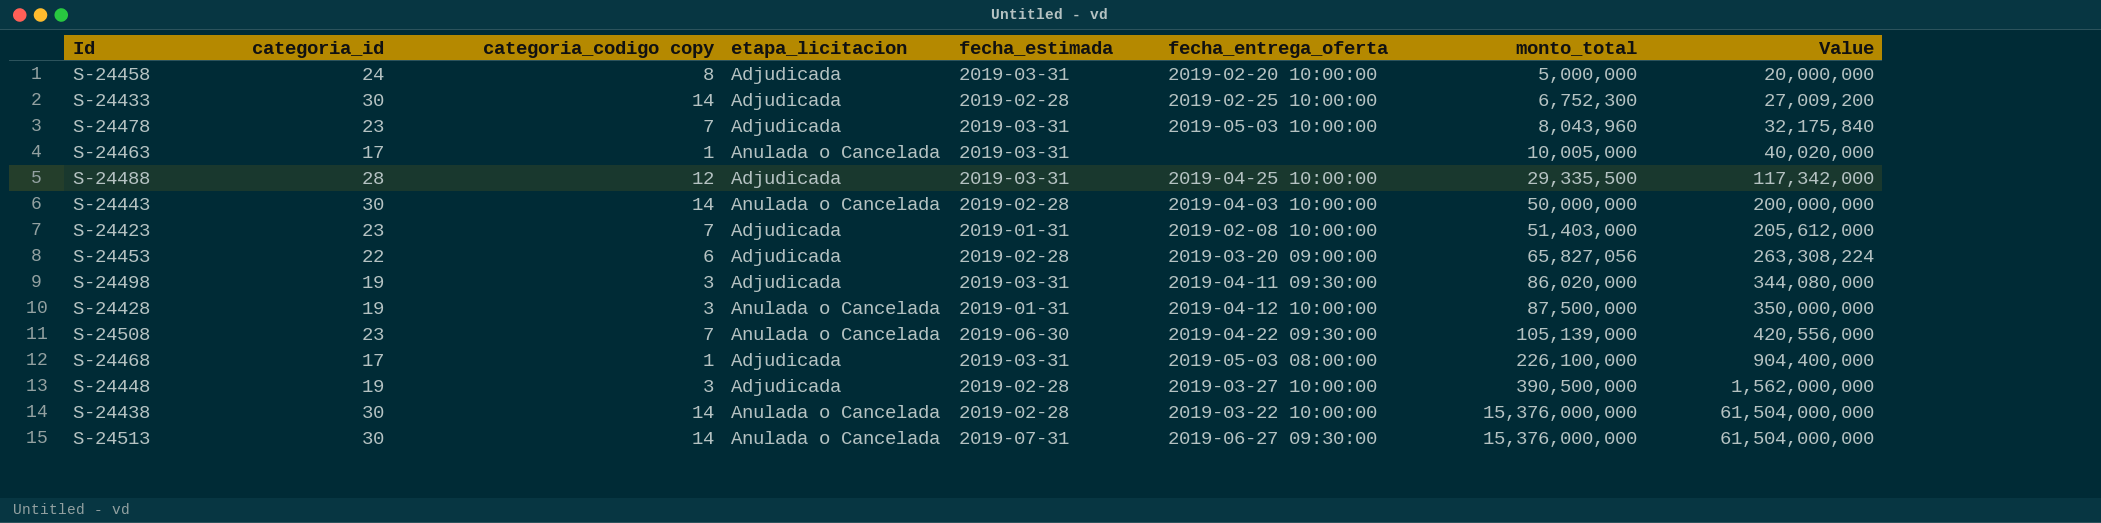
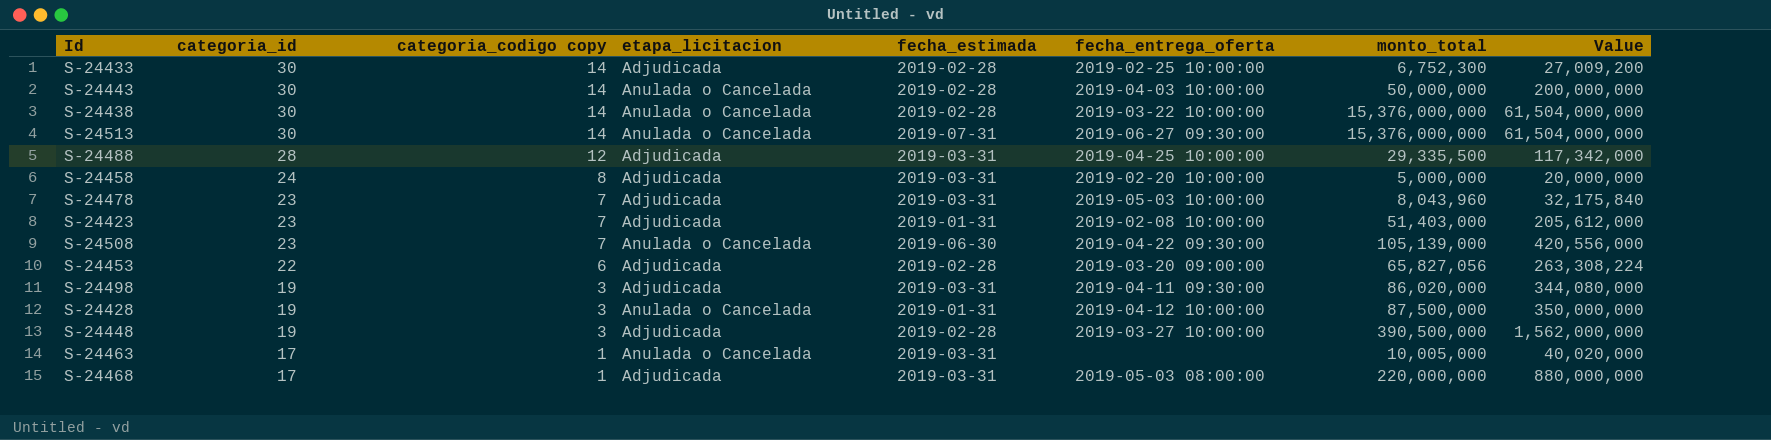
row order: monto_total ascending -> categoria_id descending
S-24468 | monto_total: 226,100,000 -> 220,000,000
S-24468 | Value: 904,400,000 -> 880,000,000

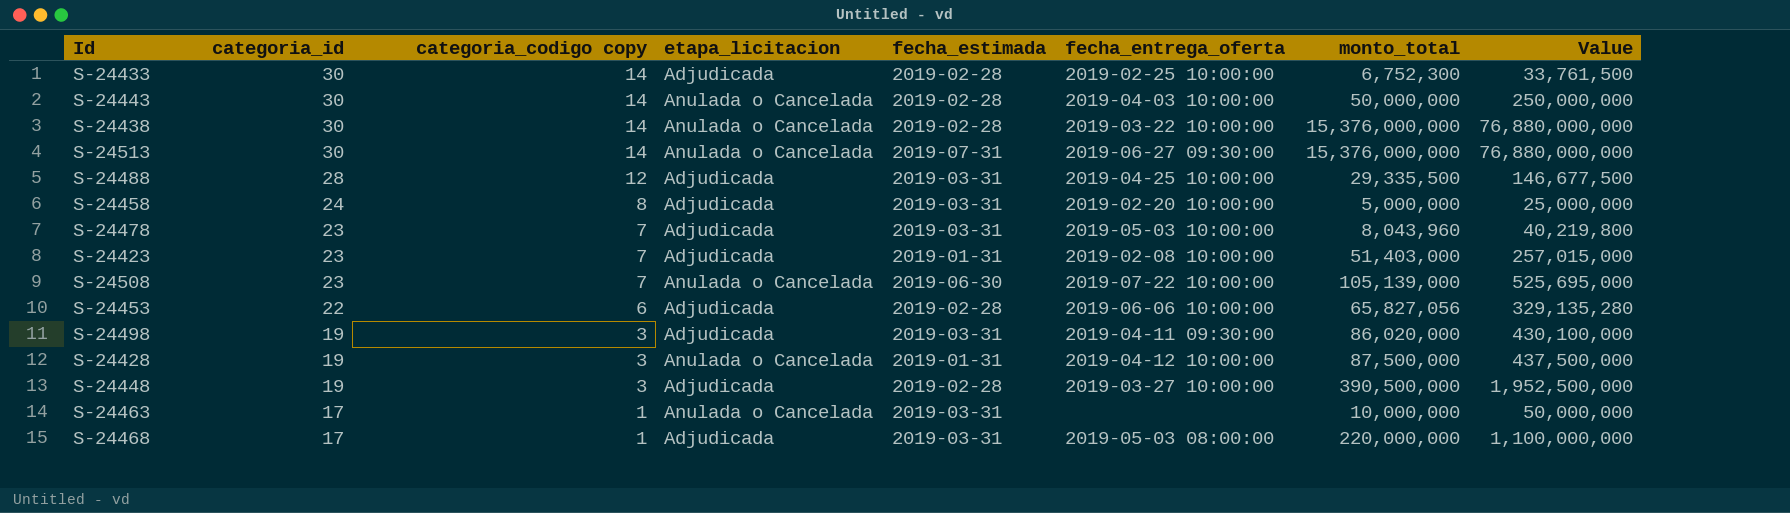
column Value | formula: [monto_total] * 4 -> [monto_total] * 5
S-24508 | fecha_entrega_oferta: 2019-04-22 09:30:00 -> 2019-07-22 10:00:00
S-24453 | fecha_entrega_oferta: 2019-03-20 09:00:00 -> 2019-06-06 10:00:00
S-24463 | monto_total: 10,005,000 -> 10,000,000

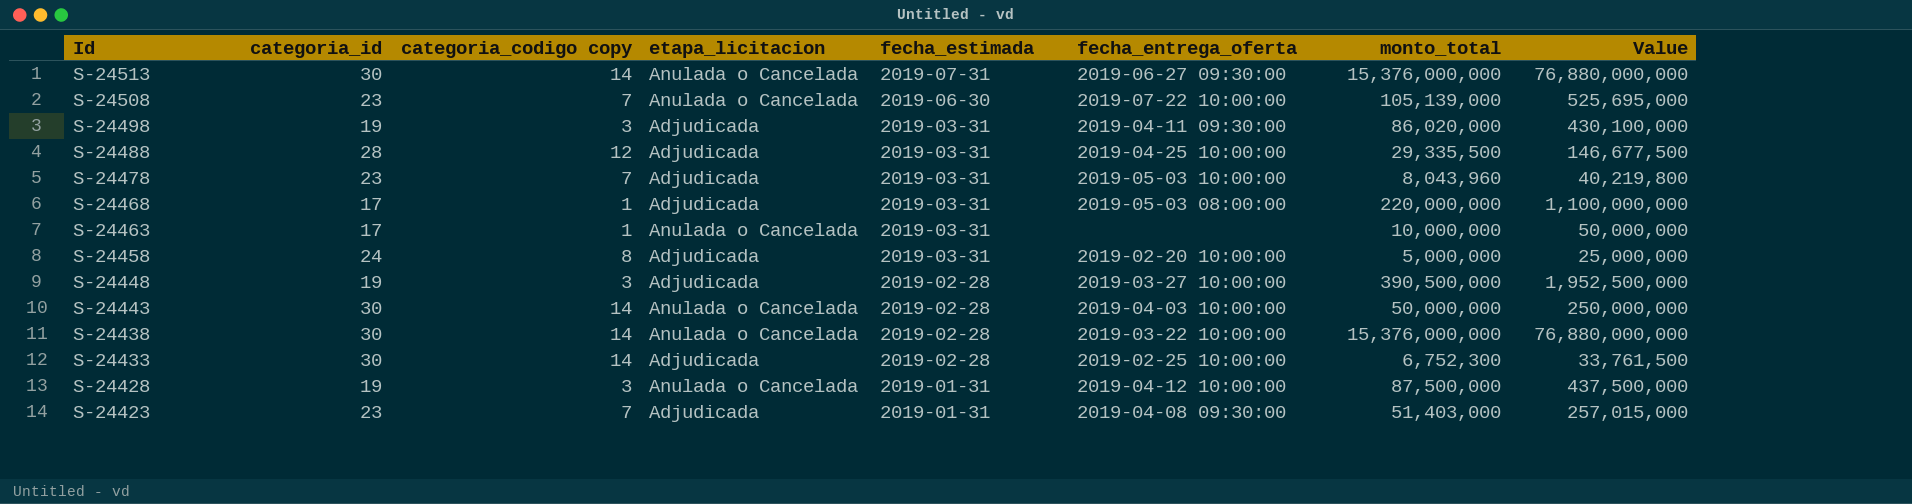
row order: categoria_id descending -> Id descending
row S-24453: 22 | 6 | Adjudicada | 2019-02-28 | 2019-06-06 10:00:00 | 65,827,056 | 329,135,280 -> none
S-24423 | fecha_entrega_oferta: 2019-02-08 10:00:00 -> 2019-04-08 09:30:00

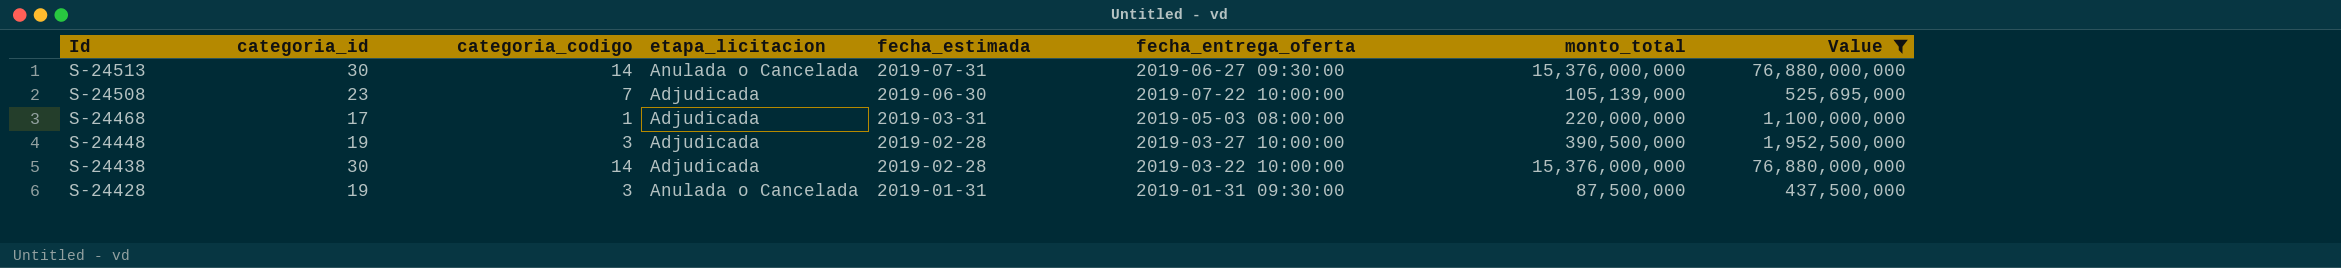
filter: none -> Value >= 437,500,000
column name: categoria_codigo copy -> categoria_codigo
S-24508 | etapa_licitacion: Anulada o Cancelada -> Adjudicada
S-24438 | etapa_licitacion: Anulada o Cancelada -> Adjudicada
S-24428 | fecha_entrega_oferta: 2019-04-12 10:00:00 -> 2019-01-31 09:30:00

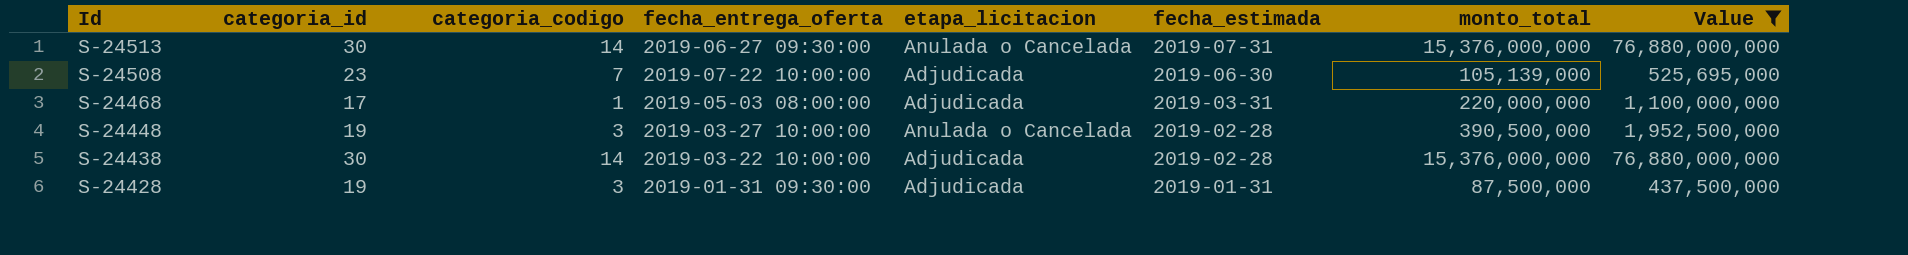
column fecha_entrega_oferta | position: 6 -> 4
S-24448 | etapa_licitacion: Adjudicada -> Anulada o Cancelada
S-24428 | etapa_licitacion: Anulada o Cancelada -> Adjudicada

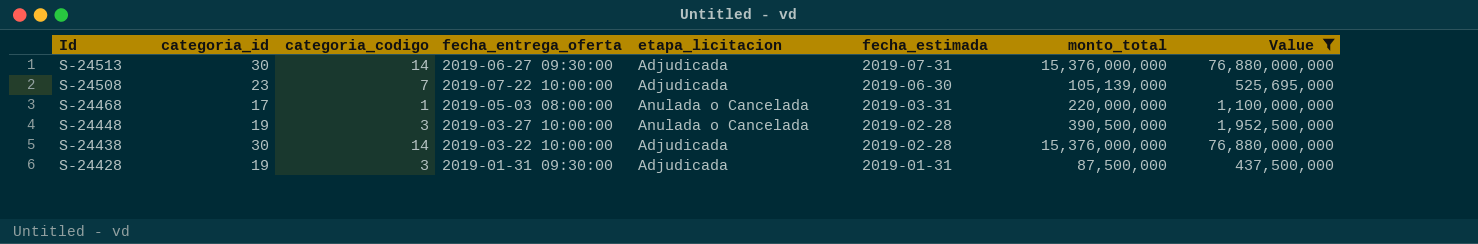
S-24513 | etapa_licitacion: Anulada o Cancelada -> Adjudicada
S-24468 | etapa_licitacion: Adjudicada -> Anulada o Cancelada

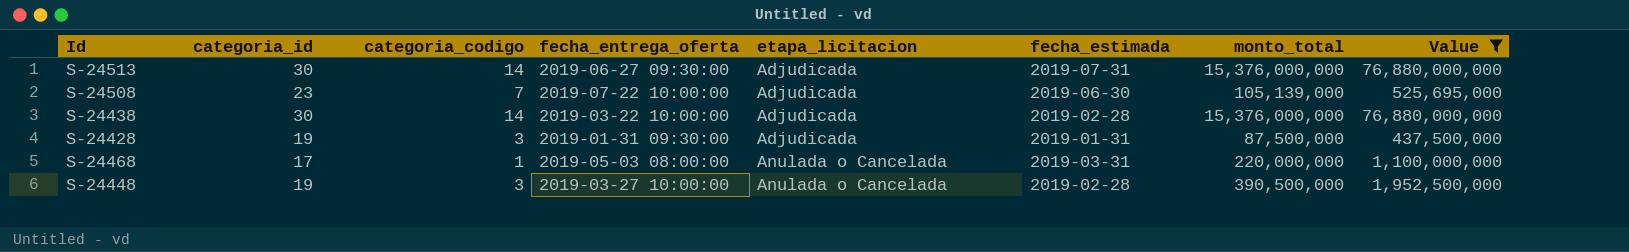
row order: Id descending -> etapa_licitacion ascending

